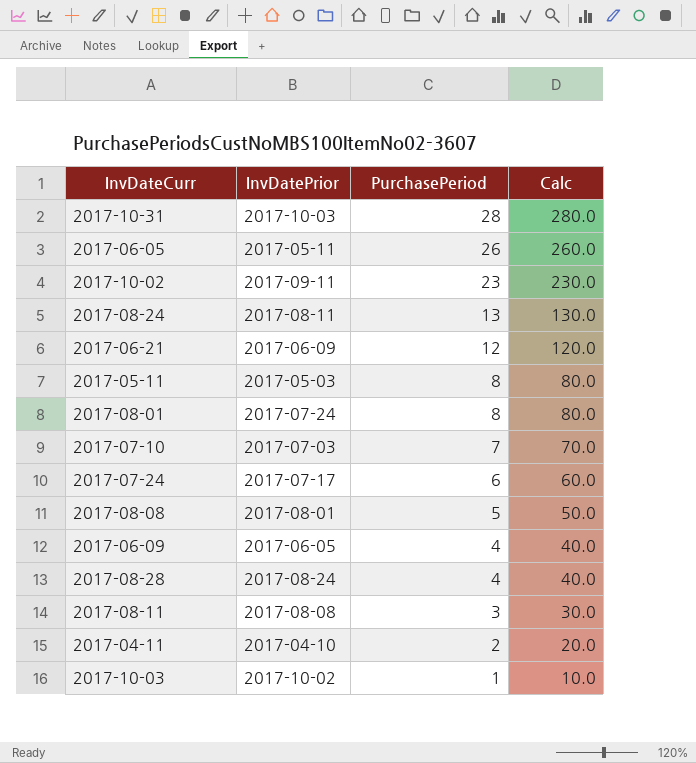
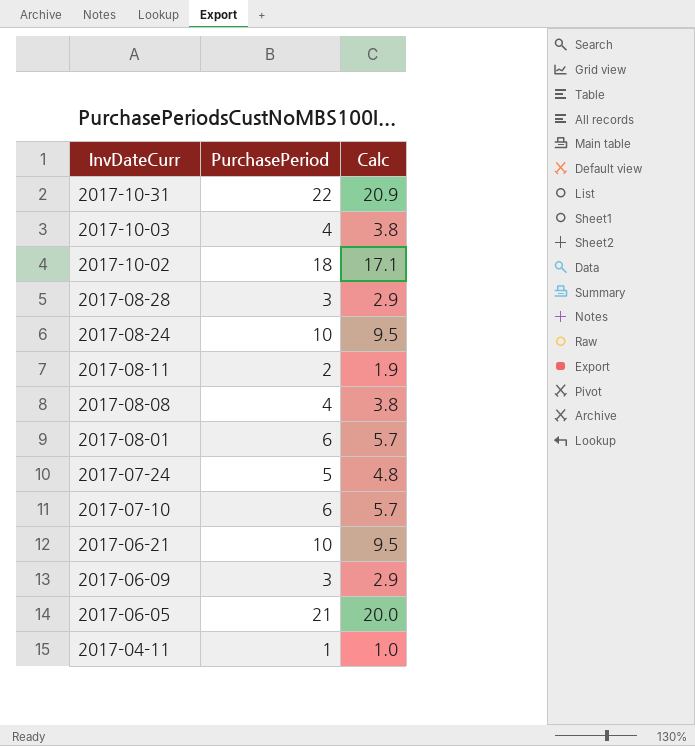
row order: PurchasePeriod descending -> InvDateCurr descending
column InvDatePrior | position: 2 -> none
column Calc | formula: [PurchasePeriod] * 10 -> [PurchasePeriod] * 0.95
row 2017-05-11: 2017-05-03 | 8 | 80.0 -> none
2017-10-31 | PurchasePeriod: 28 -> 22
2017-10-03 | PurchasePeriod: 1 -> 4
2017-10-02 | PurchasePeriod: 23 -> 18
2017-08-28 | PurchasePeriod: 4 -> 3
2017-08-24 | PurchasePeriod: 13 -> 10
2017-08-11 | PurchasePeriod: 3 -> 2
2017-08-08 | PurchasePeriod: 5 -> 4
2017-08-01 | PurchasePeriod: 8 -> 6
2017-07-24 | PurchasePeriod: 6 -> 5
2017-07-10 | PurchasePeriod: 7 -> 6
2017-06-21 | PurchasePeriod: 12 -> 10
2017-06-09 | PurchasePeriod: 4 -> 3
2017-06-05 | PurchasePeriod: 26 -> 21
2017-04-11 | PurchasePeriod: 2 -> 1

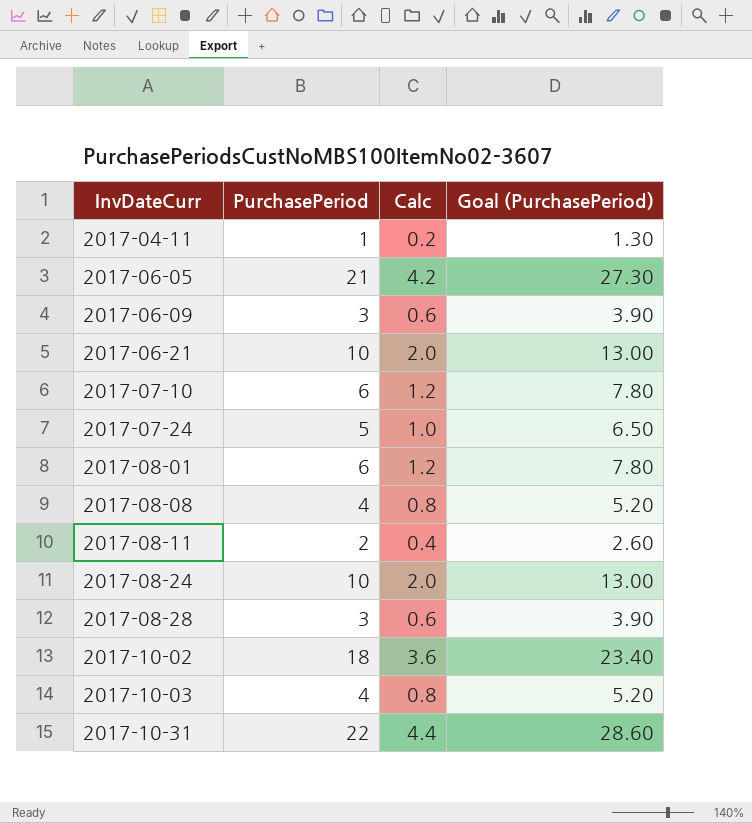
row order: InvDateCurr descending -> InvDateCurr ascending
column Calc | formula: [PurchasePeriod] * 0.95 -> [PurchasePeriod] * 0.2
column Goal (PurchasePeriod) | formula: none -> [PurchasePeriod] * 1.3

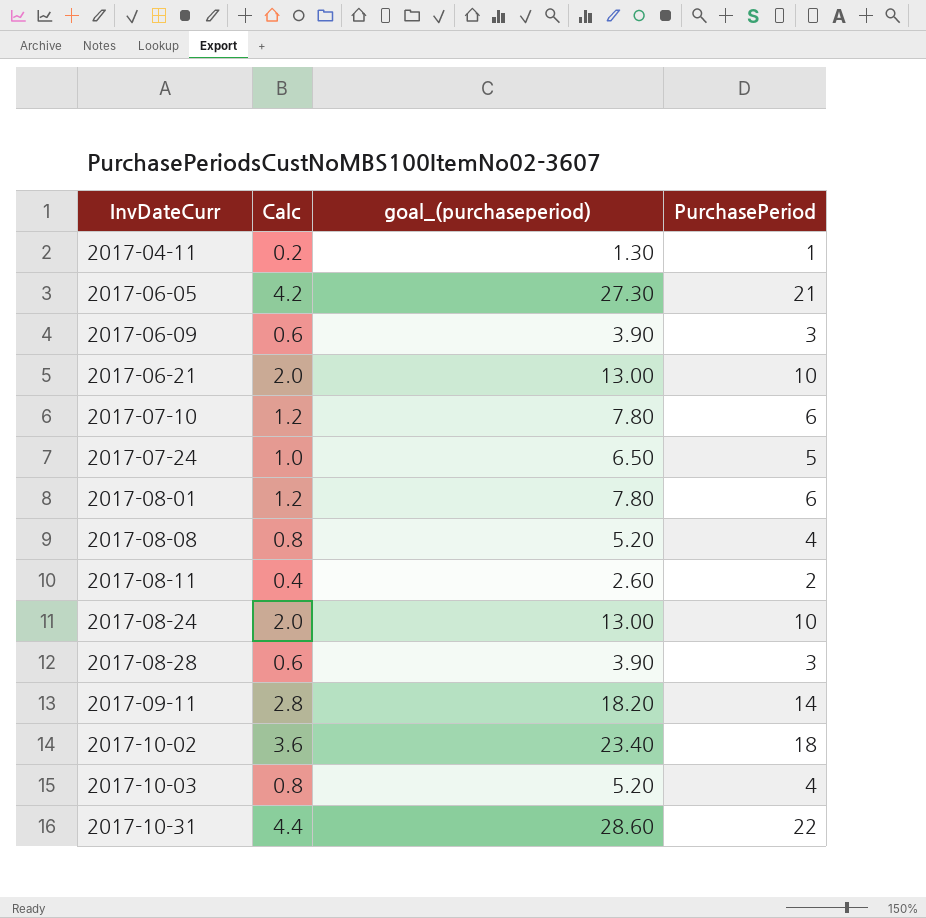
column name: Goal (PurchasePeriod) -> goal_(purchaseperiod)
column PurchasePeriod | position: 2 -> 4
row 2017-09-11: none -> 2.8 | 18.20 | 14

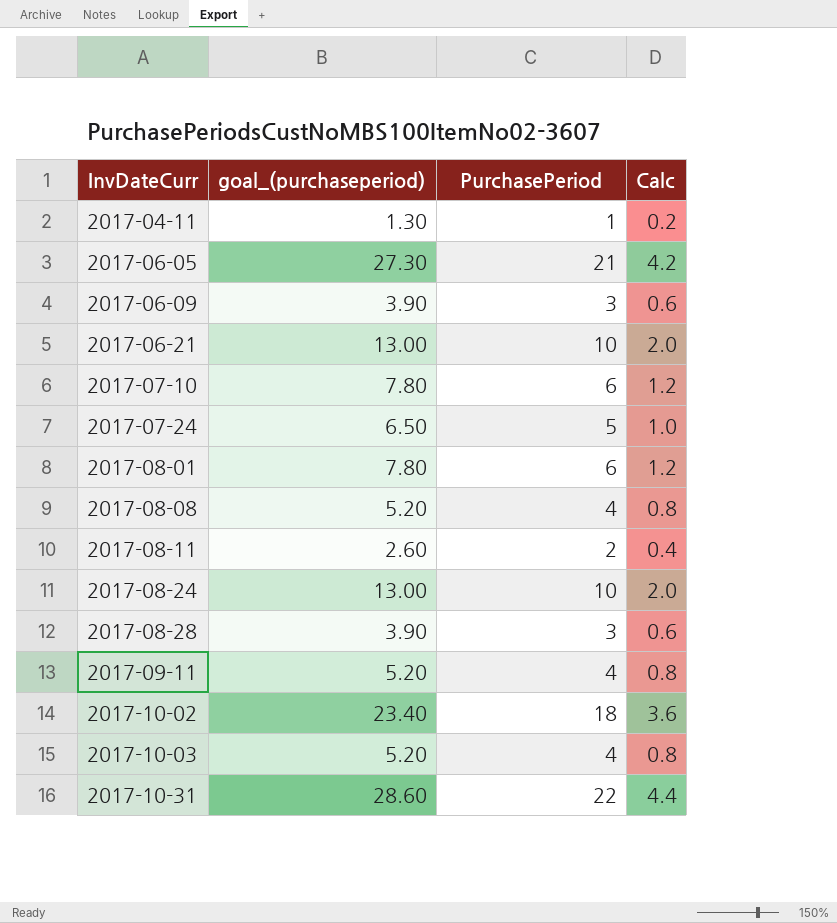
column Calc | position: 2 -> 4
2017-09-11 | goal_(purchaseperiod): 18.20 -> 5.20
2017-09-11 | PurchasePeriod: 14 -> 4
2017-09-11 | Calc: 2.8 -> 0.8

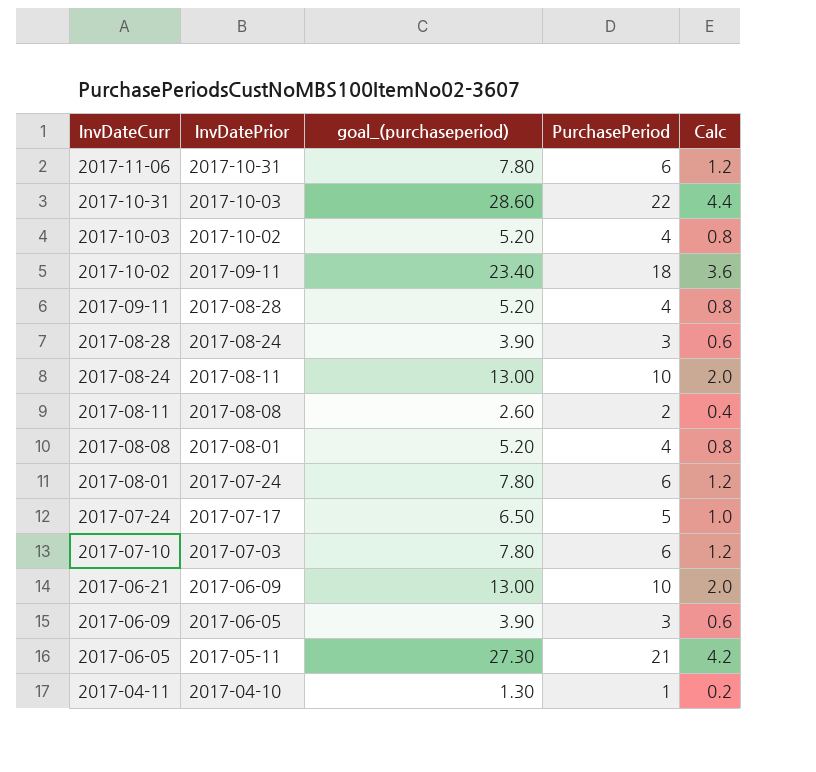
row order: InvDateCurr ascending -> InvDateCurr descending
column InvDatePrior | position: none -> 2
row 2017-11-06: none -> 2017-10-31 | 7.80 | 6 | 1.2

